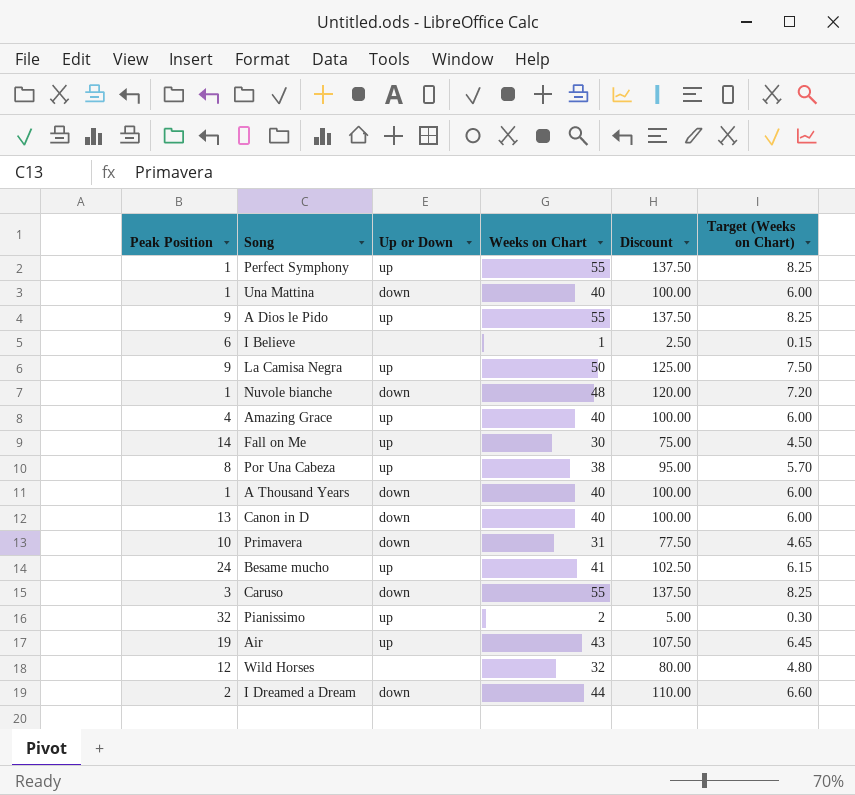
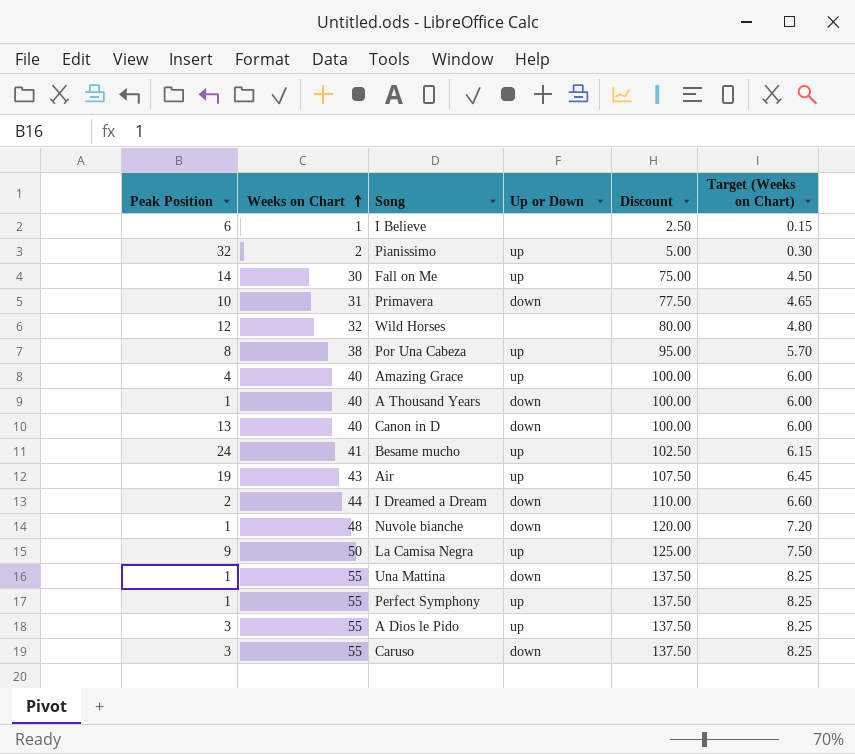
row order: none -> Weeks on Chart ascending
column Weeks on Chart | position: 4 -> 2
Una Mattina | Weeks on Chart: 40 -> 55
Una Mattina | Discount: 100.00 -> 137.50
Una Mattina | Target (Weeks on Chart): 6.00 -> 8.25
A Dios le Pido | Peak Position: 9 -> 3

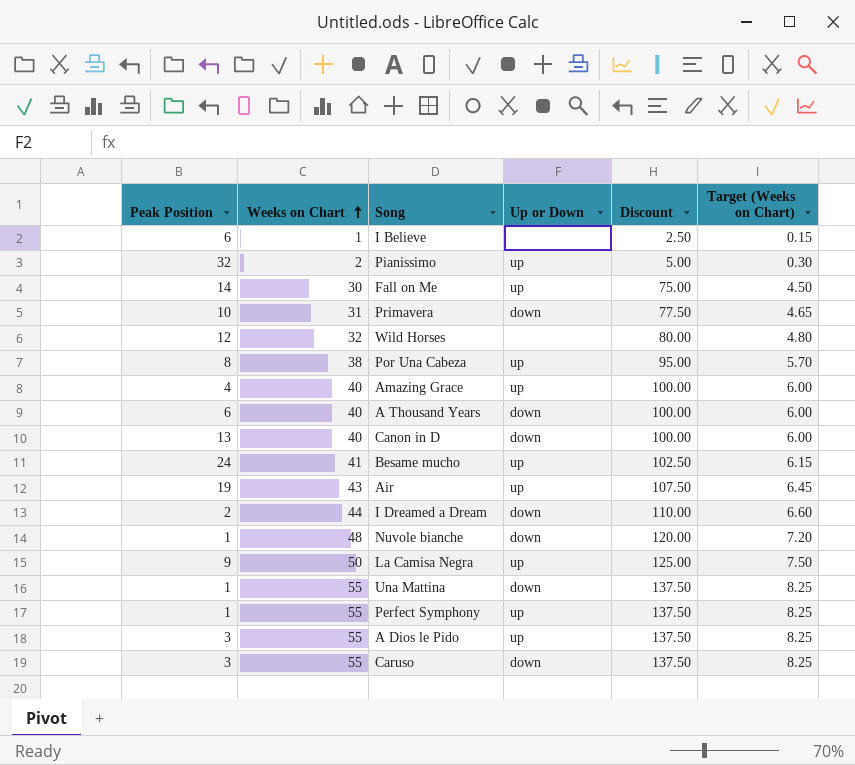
A Thousand Years | Peak Position: 1 -> 6

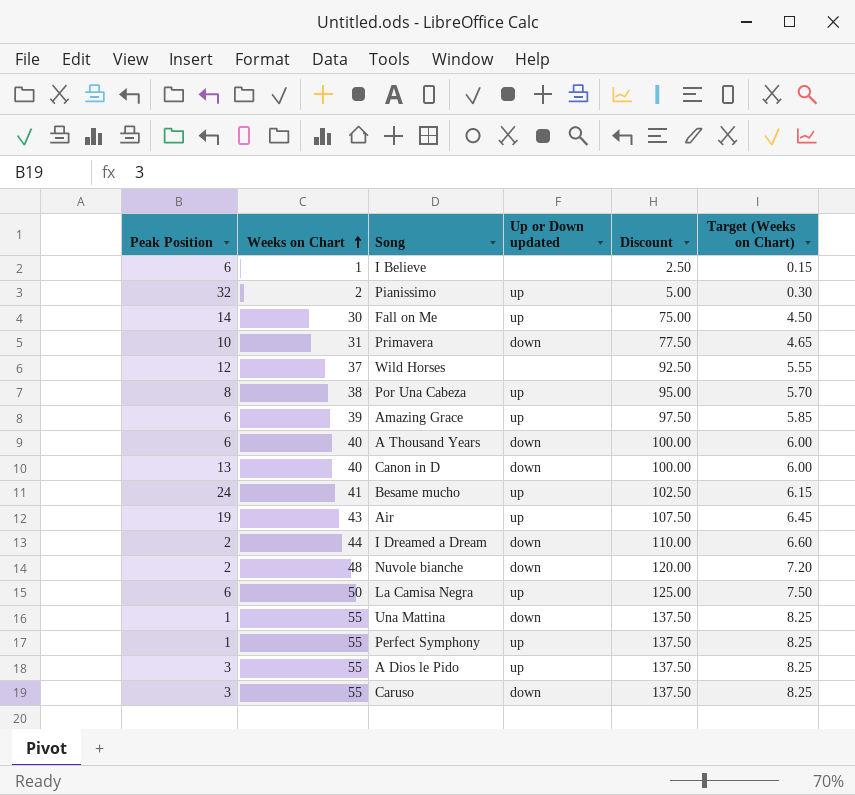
column name: Up or Down -> Up or Down updated
Wild Horses | Weeks on Chart: 32 -> 37
Wild Horses | Discount: 80.00 -> 92.50
Wild Horses | Target (Weeks on Chart): 4.80 -> 5.55
Amazing Grace | Peak Position: 4 -> 6
Amazing Grace | Weeks on Chart: 40 -> 39
Amazing Grace | Discount: 100.00 -> 97.50
Amazing Grace | Target (Weeks on Chart): 6.00 -> 5.85
Nuvole bianche | Peak Position: 1 -> 2
La Camisa Negra | Peak Position: 9 -> 6

